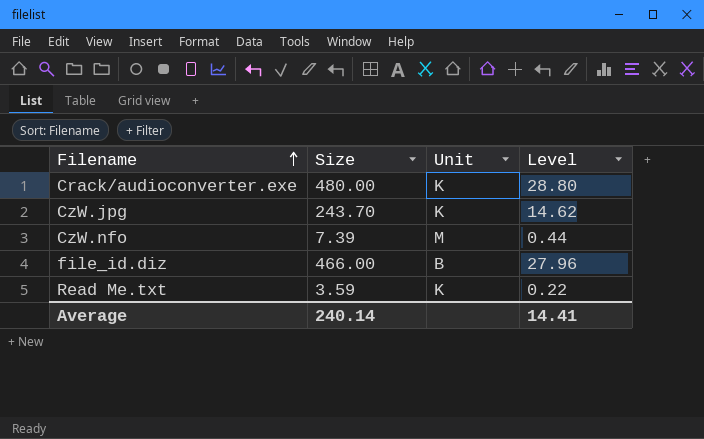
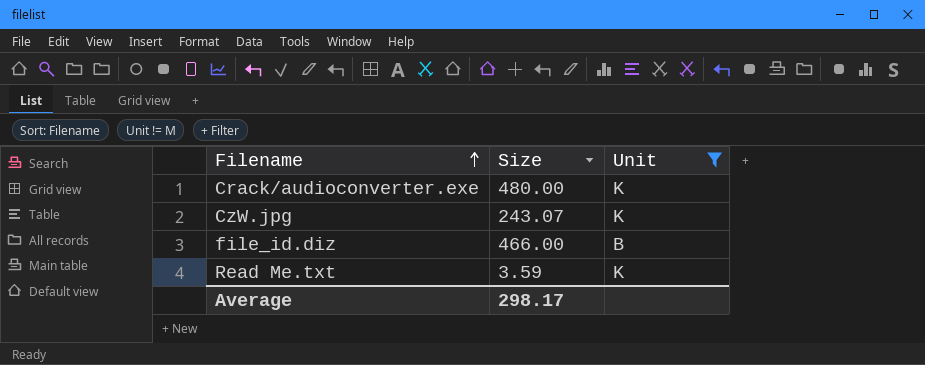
filter: none -> Unit != M
column Level | formula: [Size] * 0.06 -> none
CzW.jpg | Size: 243.70 -> 243.07
Average | Size: 240.14 -> 298.17

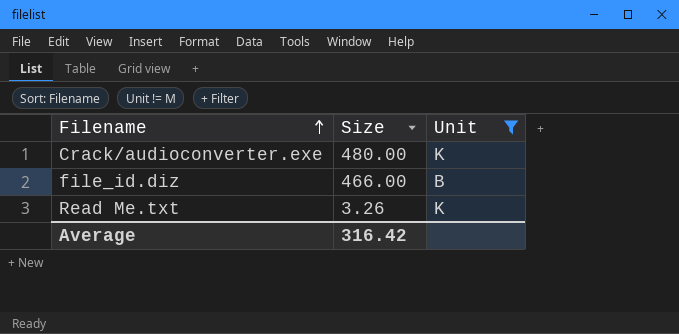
row CzW.jpg: 243.07 | K -> none
Read Me.txt | Size: 3.59 -> 3.26
Average | Size: 298.17 -> 316.42

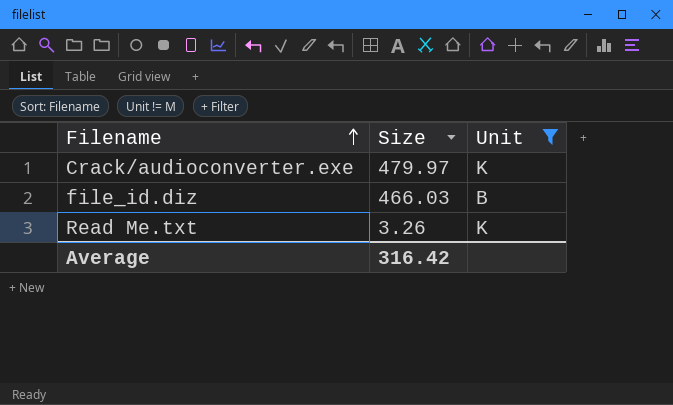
Crack/audioconverter.exe | Size: 480.00 -> 479.97
file_id.diz | Size: 466.00 -> 466.03

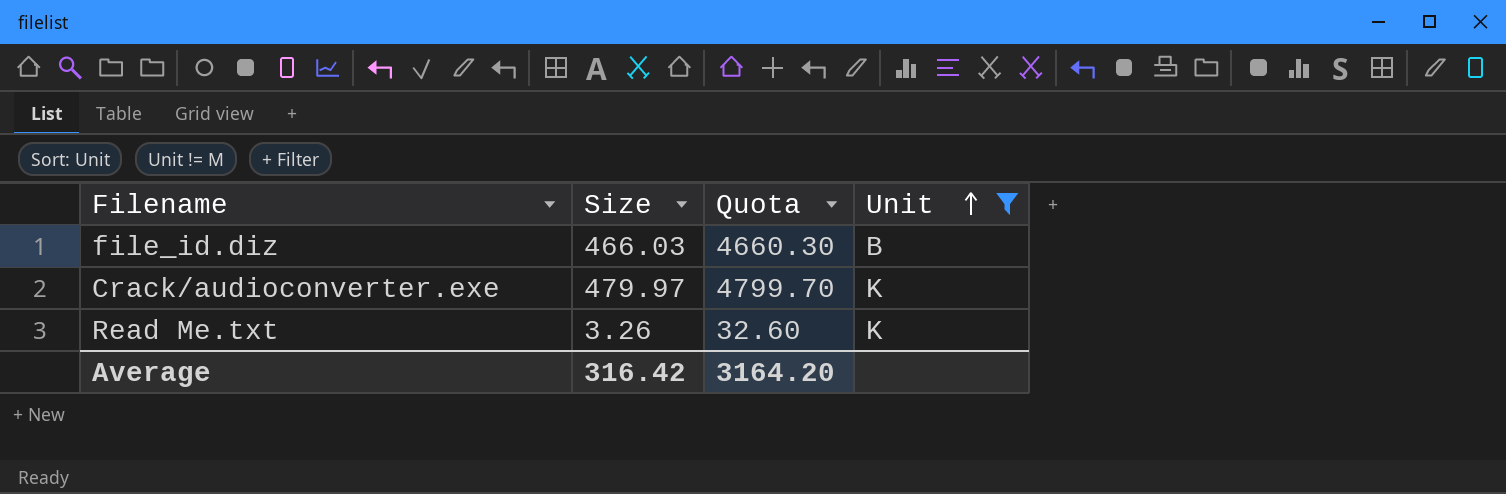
row order: Filename ascending -> Unit ascending
column Quota | formula: none -> [Size] * 10

